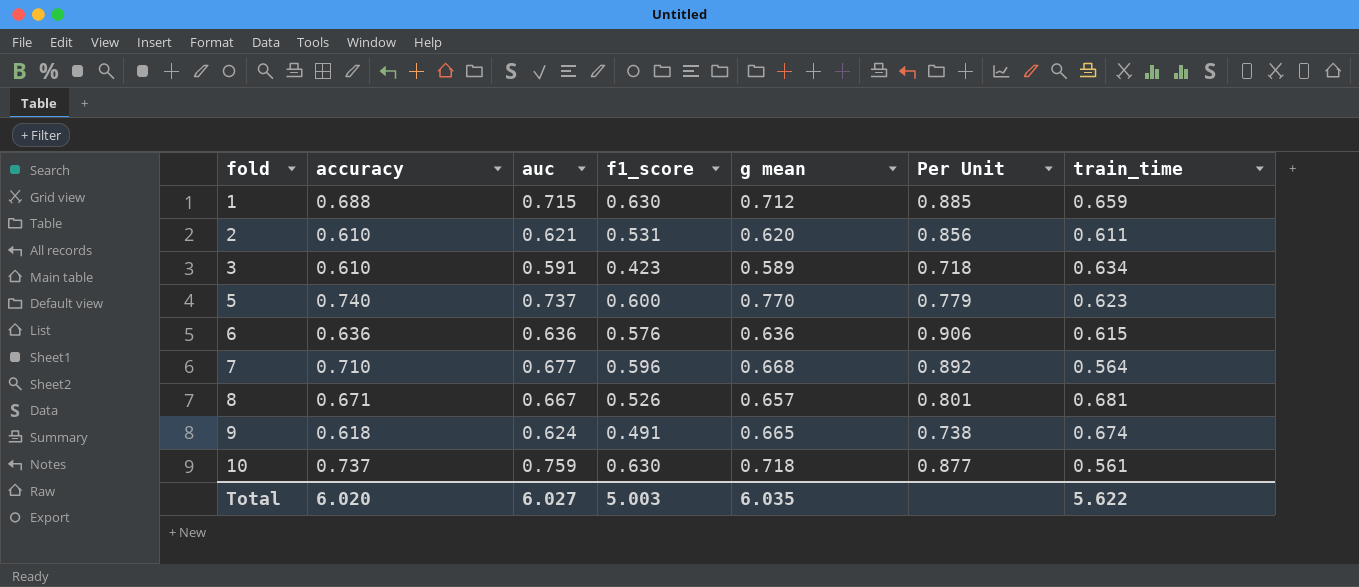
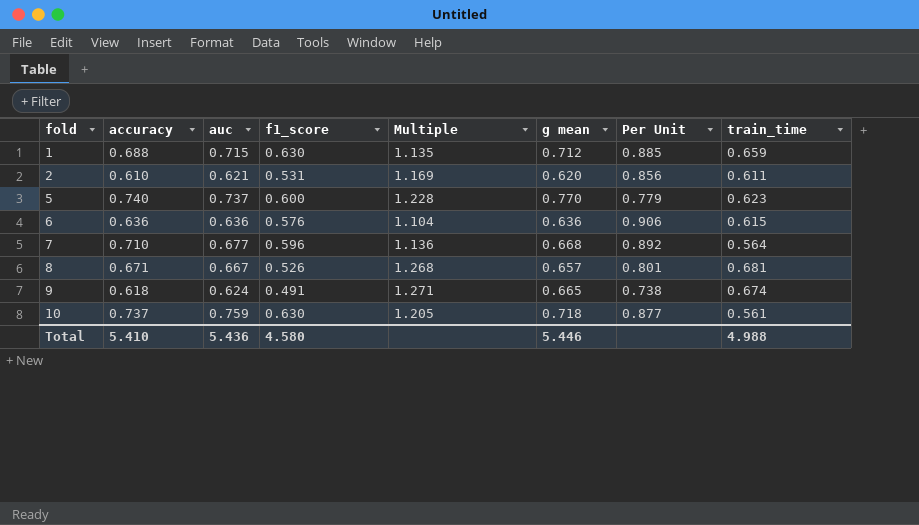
column Multiple | formula: none -> [auc] / [f1_score]
row 3: 0.610 | 0.591 | 0.423 | 0.589 | 0.718 | 0.634 -> none
Total | accuracy: 6.020 -> 5.410
Total | auc: 6.027 -> 5.436
Total | f1_score: 5.003 -> 4.580
Total | g mean: 6.035 -> 5.446
Total | train_time: 5.622 -> 4.988

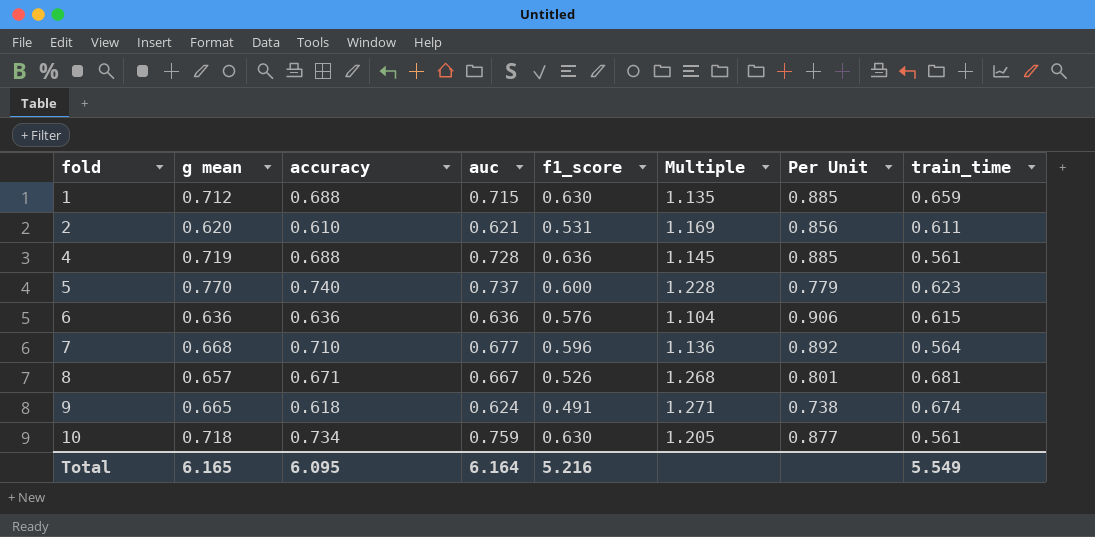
column g mean | position: 6 -> 2
row 4: none -> 0.719 | 0.688 | 0.728 | 0.636 | 1.145 | 0.885 | 0.561
10 | accuracy: 0.737 -> 0.734
Total | g mean: 5.446 -> 6.165
Total | accuracy: 5.410 -> 6.095
Total | auc: 5.436 -> 6.164
Total | f1_score: 4.580 -> 5.216
Total | train_time: 4.988 -> 5.549

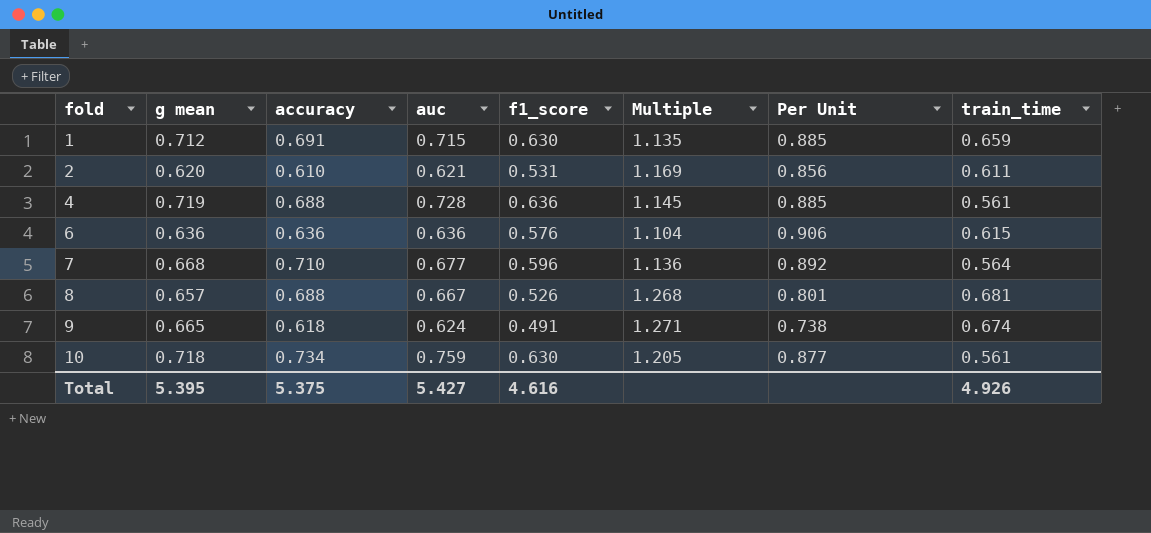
row 5: 0.770 | 0.740 | 0.737 | 0.600 | 1.228 | 0.779 | 0.623 -> none
1 | accuracy: 0.688 -> 0.691
8 | accuracy: 0.671 -> 0.688
Total | g mean: 6.165 -> 5.395
Total | accuracy: 6.095 -> 5.375
Total | auc: 6.164 -> 5.427
Total | f1_score: 5.216 -> 4.616
Total | train_time: 5.549 -> 4.926

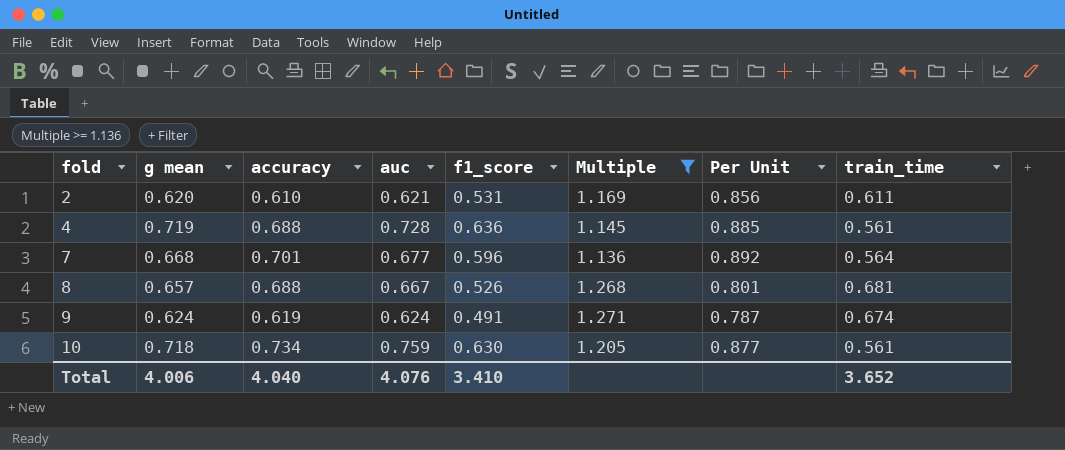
filter: none -> Multiple >= 1.136
7 | accuracy: 0.710 -> 0.701
9 | g mean: 0.665 -> 0.624
9 | accuracy: 0.618 -> 0.619
9 | Per Unit: 0.738 -> 0.787
Total | g mean: 5.395 -> 4.006
Total | accuracy: 5.375 -> 4.040
Total | auc: 5.427 -> 4.076
Total | f1_score: 4.616 -> 3.410
Total | train_time: 4.926 -> 3.652

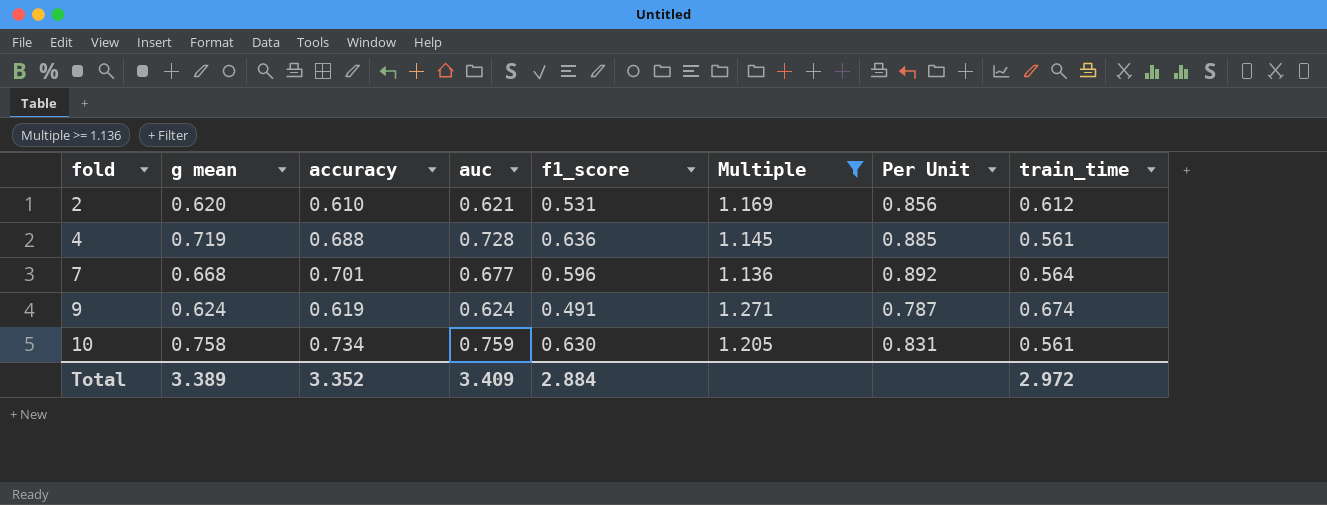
row 8: 0.657 | 0.688 | 0.667 | 0.526 | 1.268 | 0.801 | 0.681 -> none
2 | train_time: 0.611 -> 0.612
10 | g mean: 0.718 -> 0.758
10 | Per Unit: 0.877 -> 0.831
Total | g mean: 4.006 -> 3.389
Total | accuracy: 4.040 -> 3.352
Total | auc: 4.076 -> 3.409
Total | f1_score: 3.410 -> 2.884
Total | train_time: 3.652 -> 2.972

